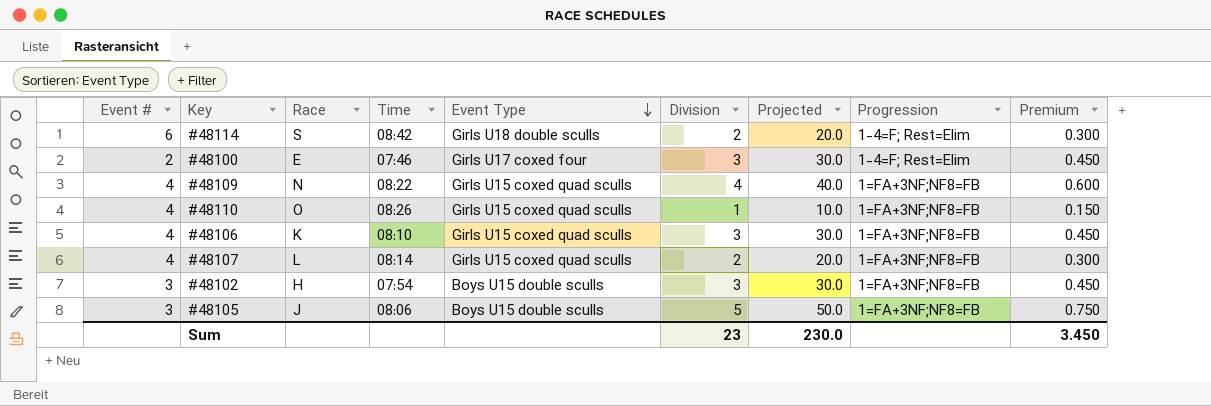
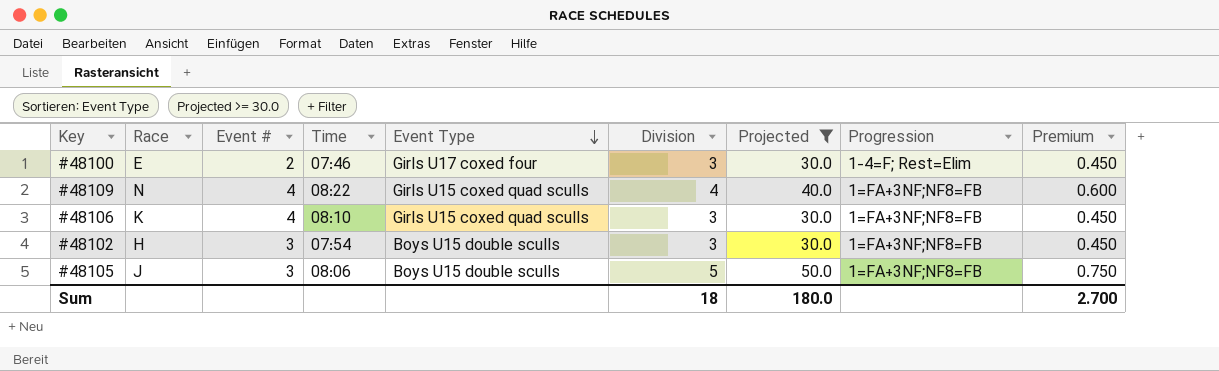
filter: none -> Projected >= 30.0
column Event # | position: 1 -> 3
Sum | Division: 23 -> 18
Sum | Projected: 230.0 -> 180.0
Sum | Premium: 3.450 -> 2.700

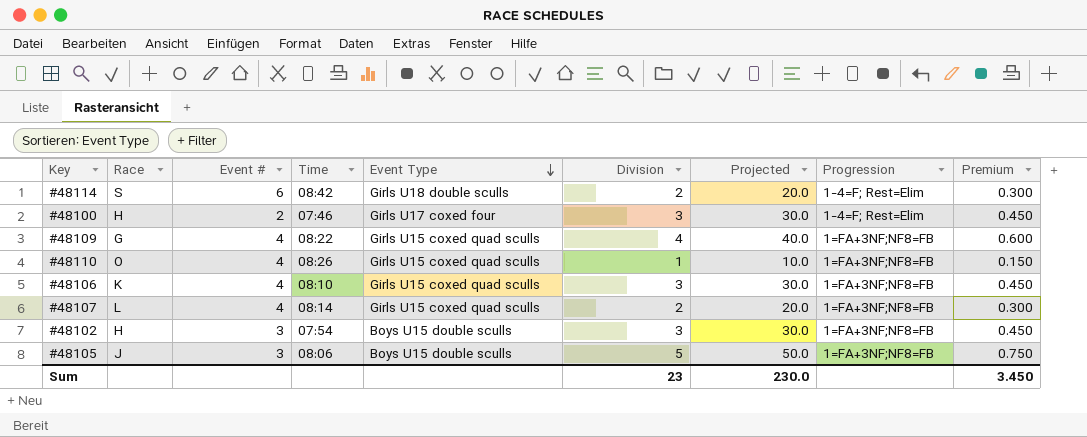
filter: Projected >= 30.0 -> none
#48100 | Race: E -> H
#48109 | Race: N -> G
Sum | Division: 18 -> 23
Sum | Projected: 180.0 -> 230.0
Sum | Premium: 2.700 -> 3.450

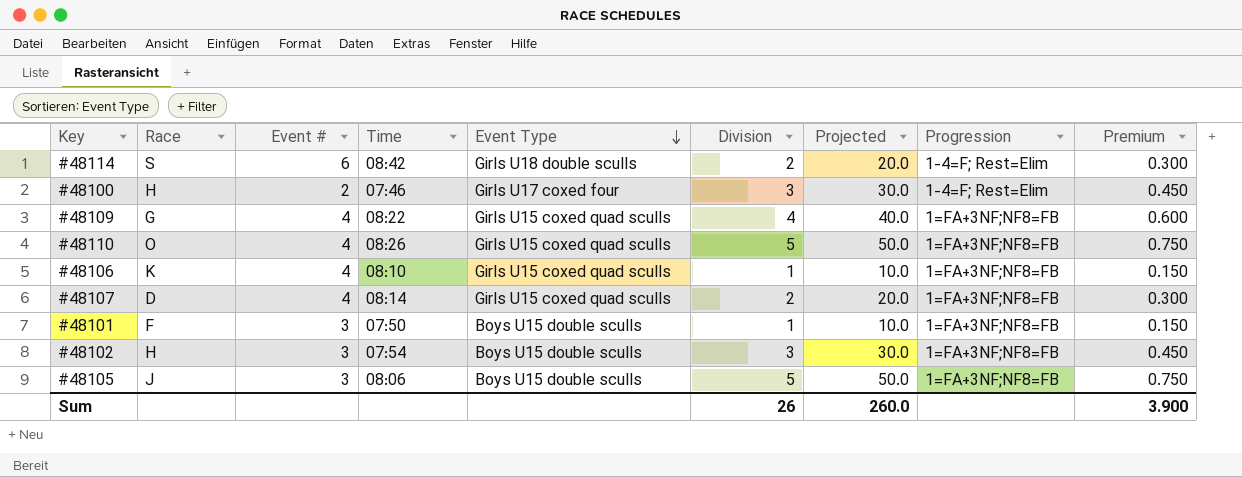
#48110 | Division: 1 -> 5
#48110 | Projected: 10.0 -> 50.0
#48110 | Premium: 0.150 -> 0.750
#48106 | Division: 3 -> 1
#48106 | Projected: 30.0 -> 10.0
#48106 | Premium: 0.450 -> 0.150
#48107 | Race: L -> D
row #48101: none -> F | 3 | 07:50 | Boys U15 double sculls | 1 | 10.0 | 1=FA+3NF;NF8=FB | 0.150
Sum | Division: 23 -> 26
Sum | Projected: 230.0 -> 260.0
Sum | Premium: 3.450 -> 3.900

